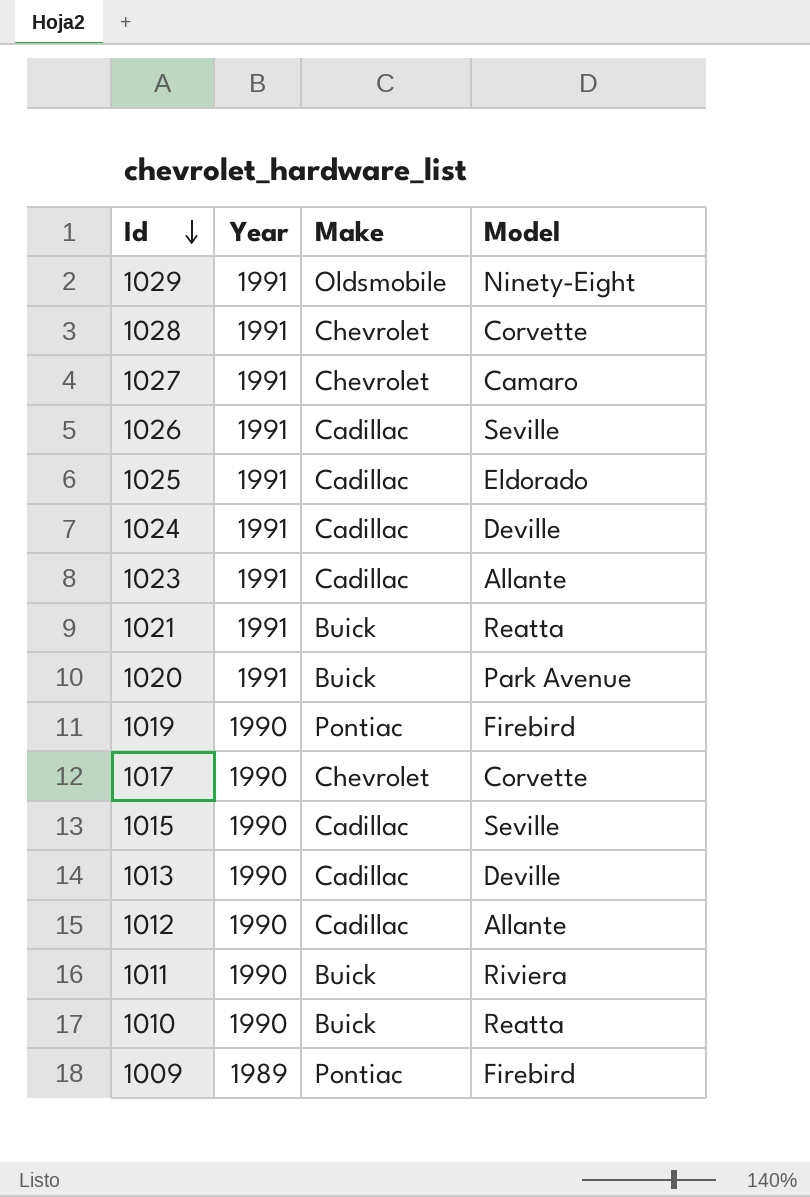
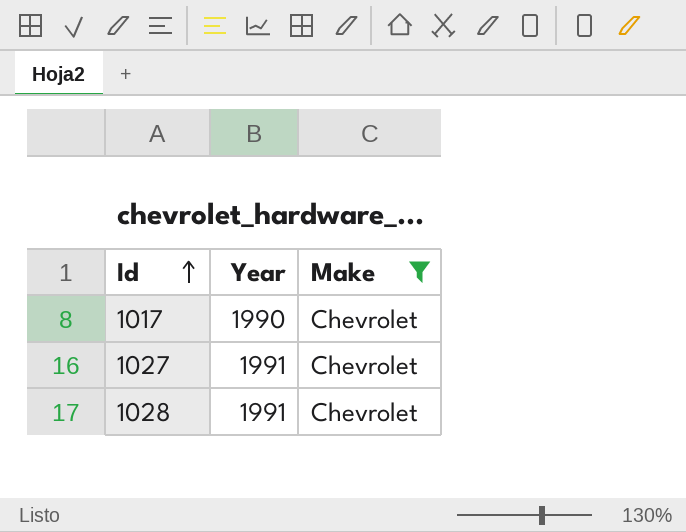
filter: none -> Make = Chevrolet
row order: Id descending -> Id ascending
column Model | position: 4 -> none

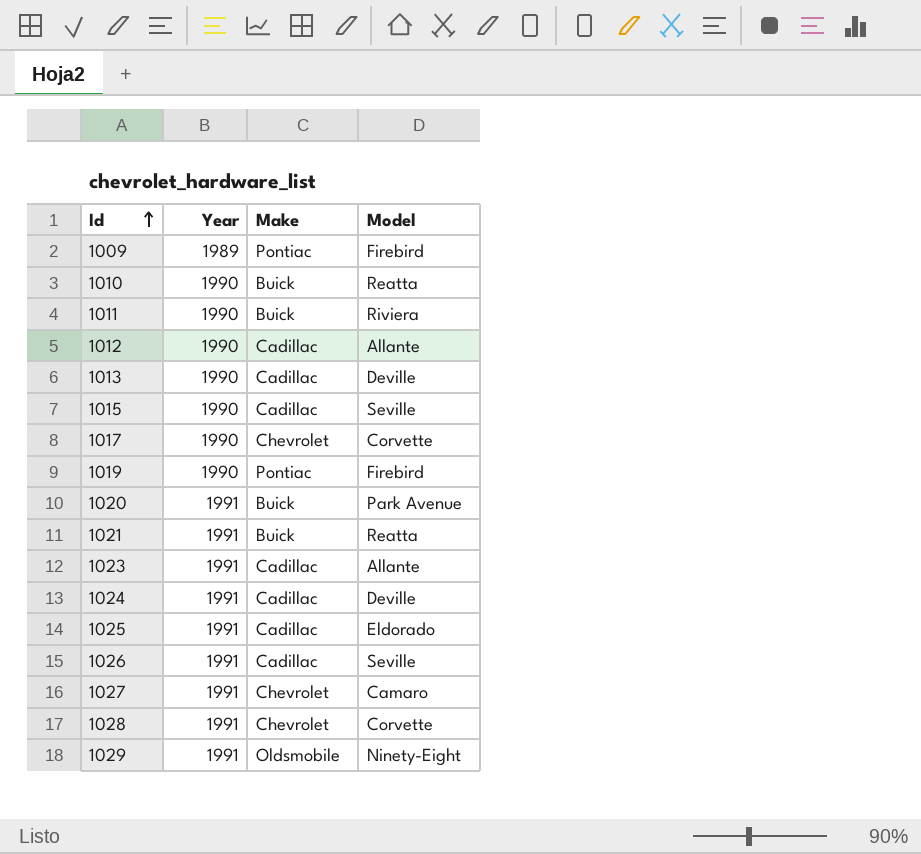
filter: Make = Chevrolet -> none
column Model | position: none -> 4

